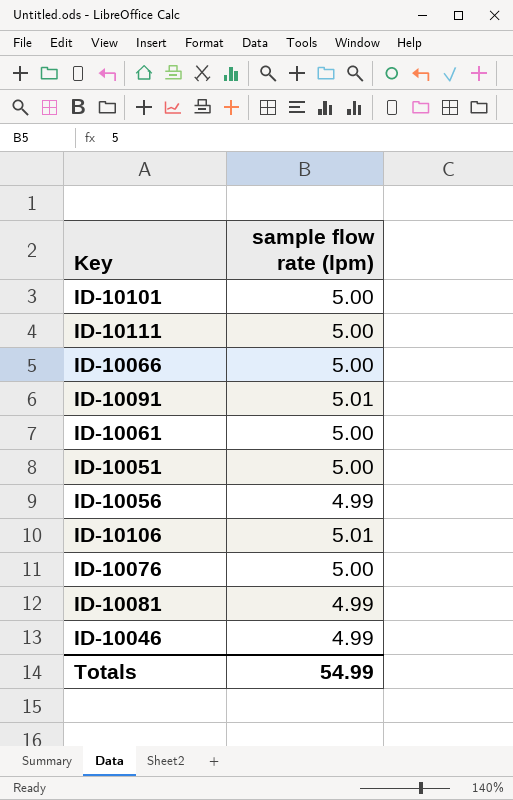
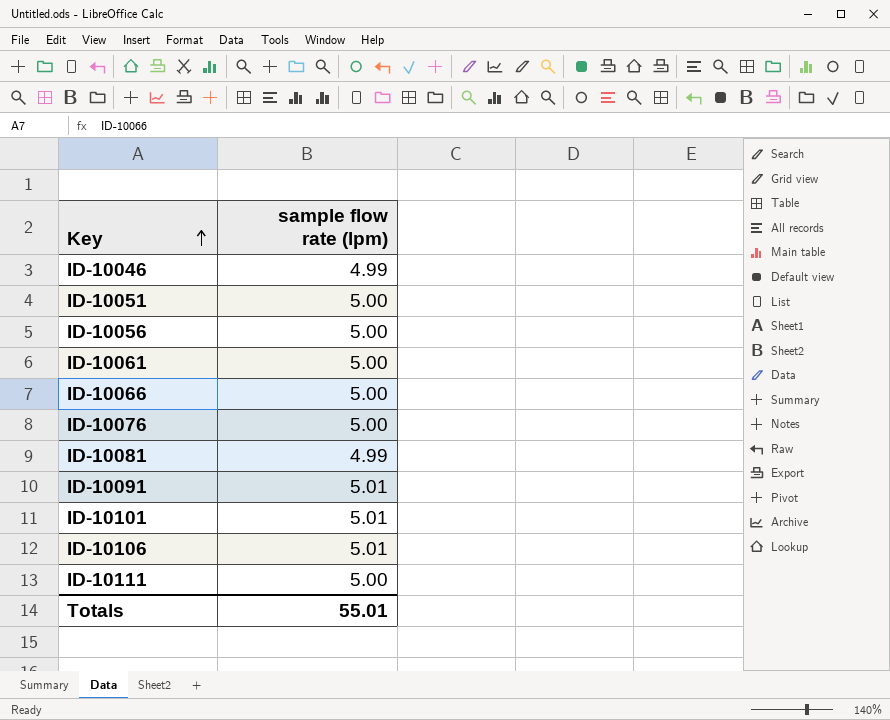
row order: none -> Key ascending
ID-10056 | sample flow rate (lpm): 4.99 -> 5.00
ID-10101 | sample flow rate (lpm): 5.00 -> 5.01
Totals | sample flow rate (lpm): 54.99 -> 55.01

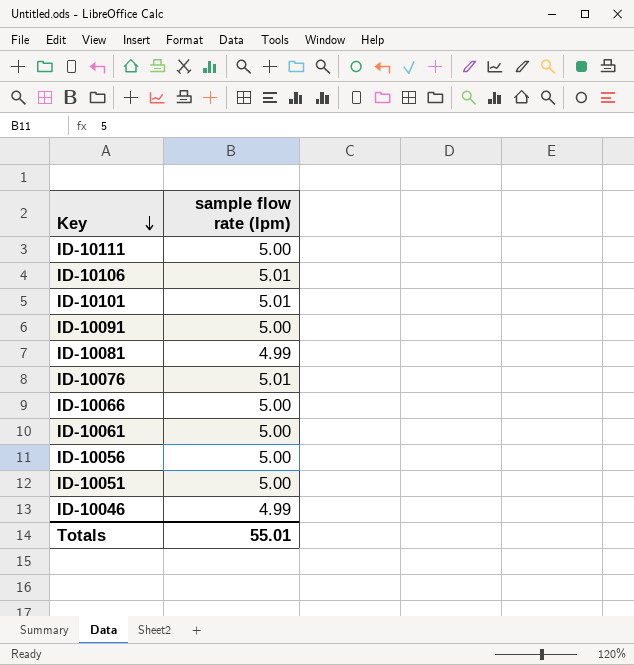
row order: Key ascending -> Key descending
ID-10091 | sample flow rate (lpm): 5.01 -> 5.00
ID-10076 | sample flow rate (lpm): 5.00 -> 5.01

